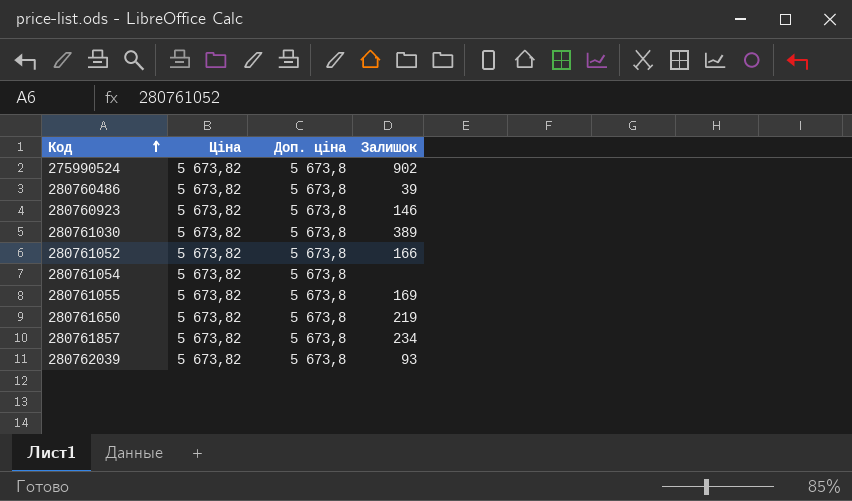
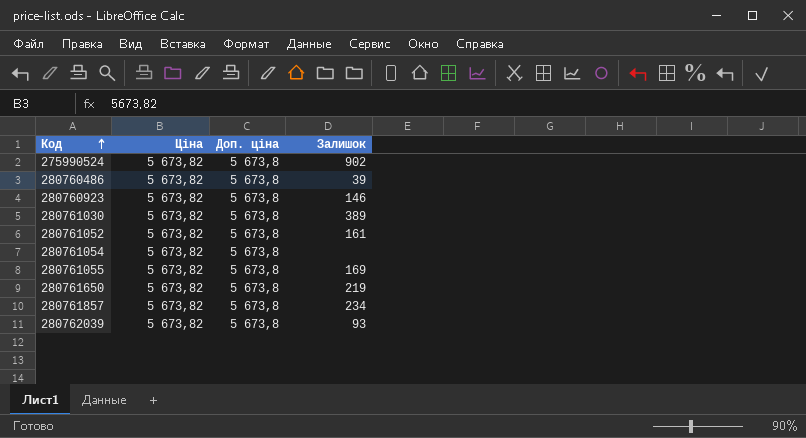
280761052 | Залишок: 166 -> 161

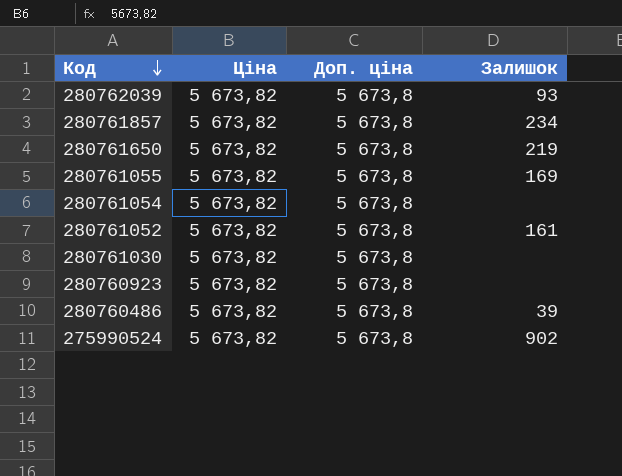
row order: Код ascending -> Код descending
280761030 | Залишок: 389 -> none
280760923 | Залишок: 146 -> none

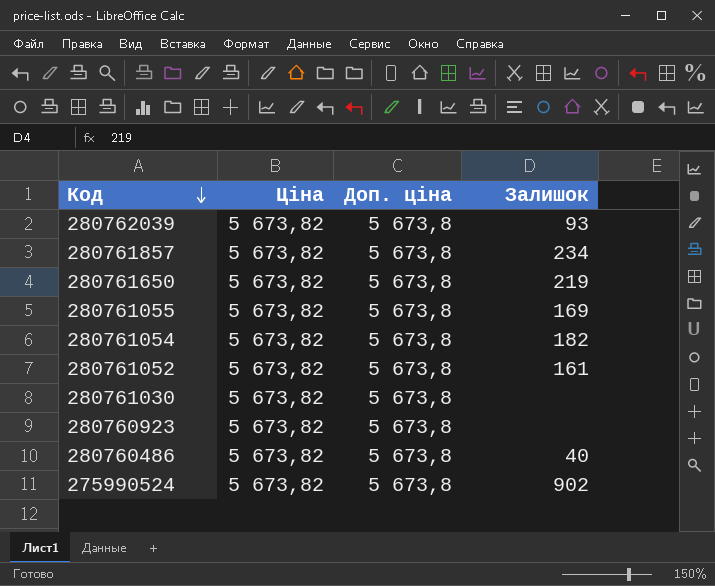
280761054 | Залишок: none -> 182
280760486 | Залишок: 39 -> 40

